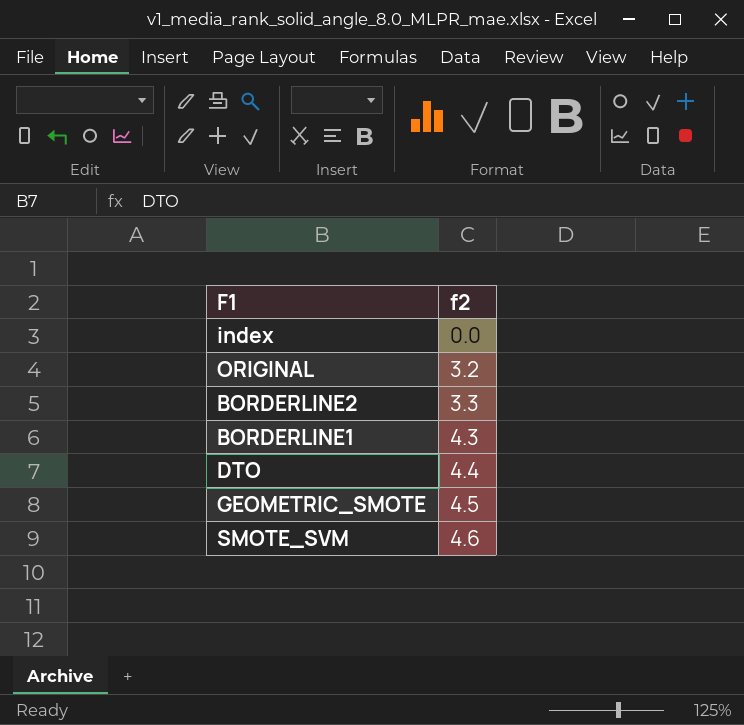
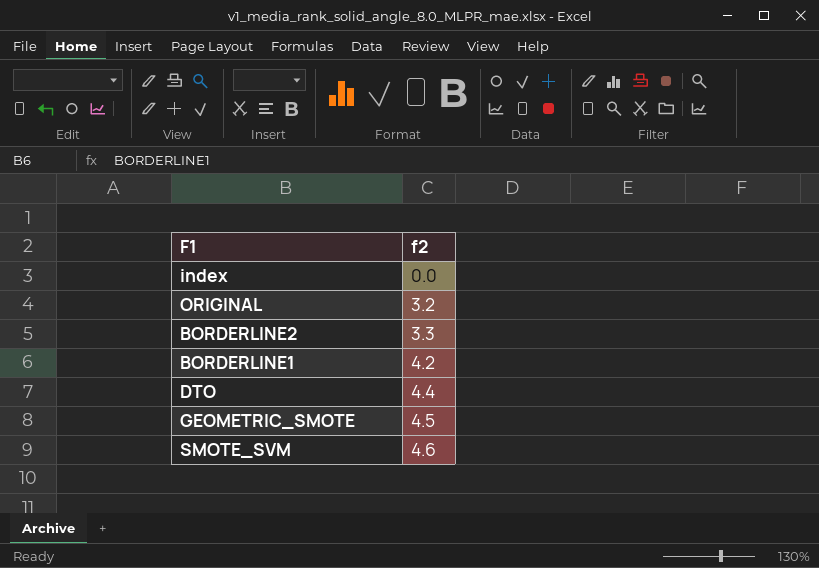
BORDERLINE1 | f2: 4.3 -> 4.2

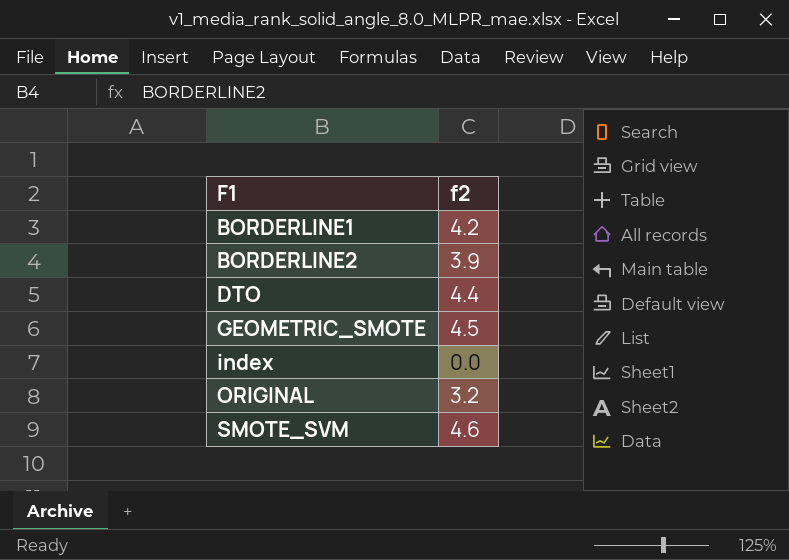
row order: f2 ascending -> F1 ascending
BORDERLINE2 | f2: 3.3 -> 3.9

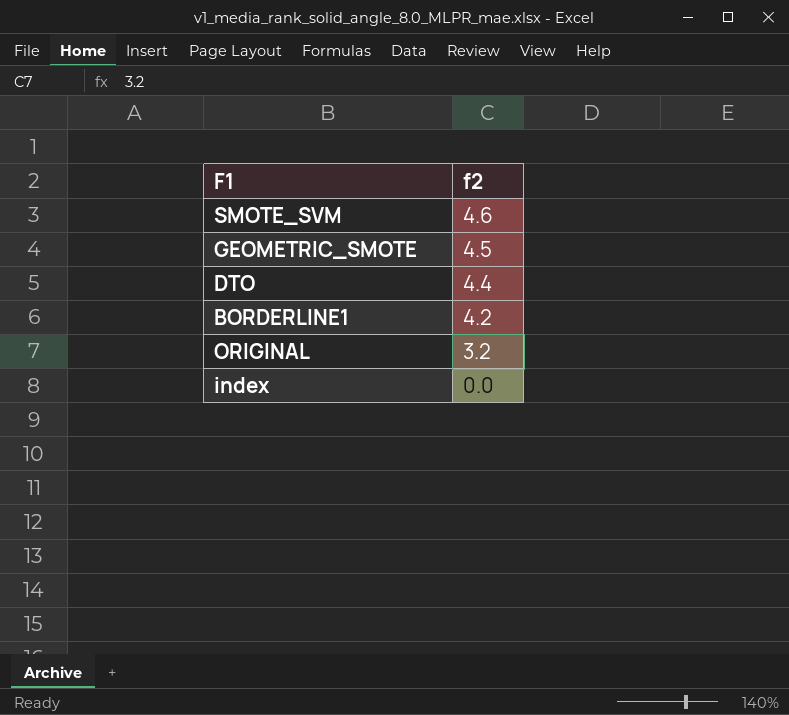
row order: F1 ascending -> f2 descending
row BORDERLINE2: 3.9 -> none

